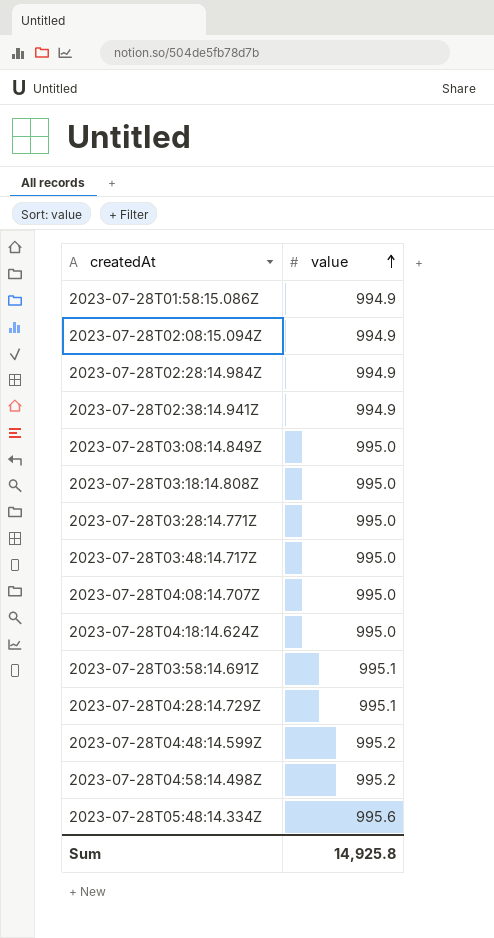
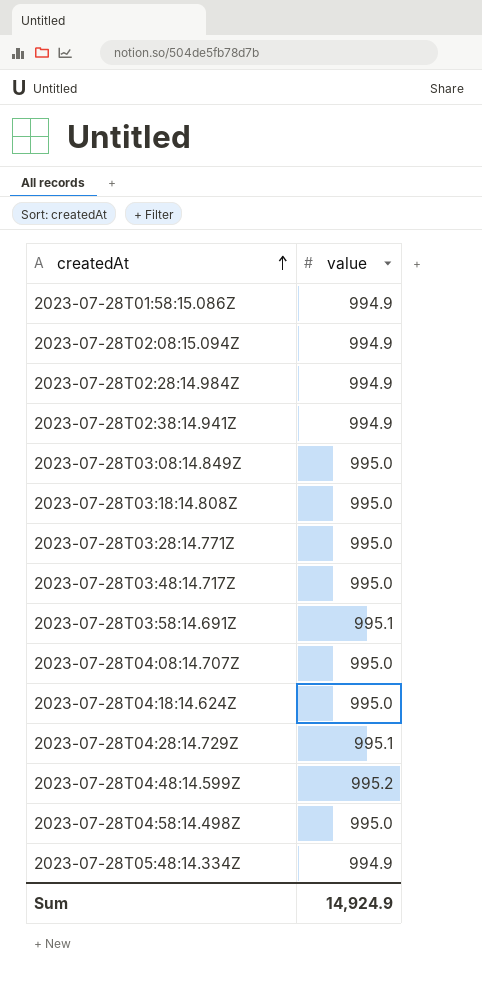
row order: value ascending -> createdAt ascending
2023-07-28T04:58:14.498Z | value: 995.2 -> 995.0
2023-07-28T05:48:14.334Z | value: 995.6 -> 994.9
Sum | value: 14,925.8 -> 14,924.9

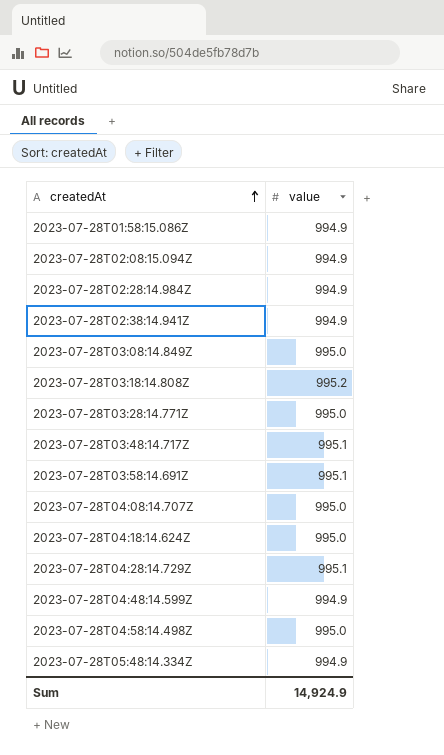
2023-07-28T03:18:14.808Z | value: 995.0 -> 995.2
2023-07-28T03:48:14.717Z | value: 995.0 -> 995.1
2023-07-28T04:48:14.599Z | value: 995.2 -> 994.9

